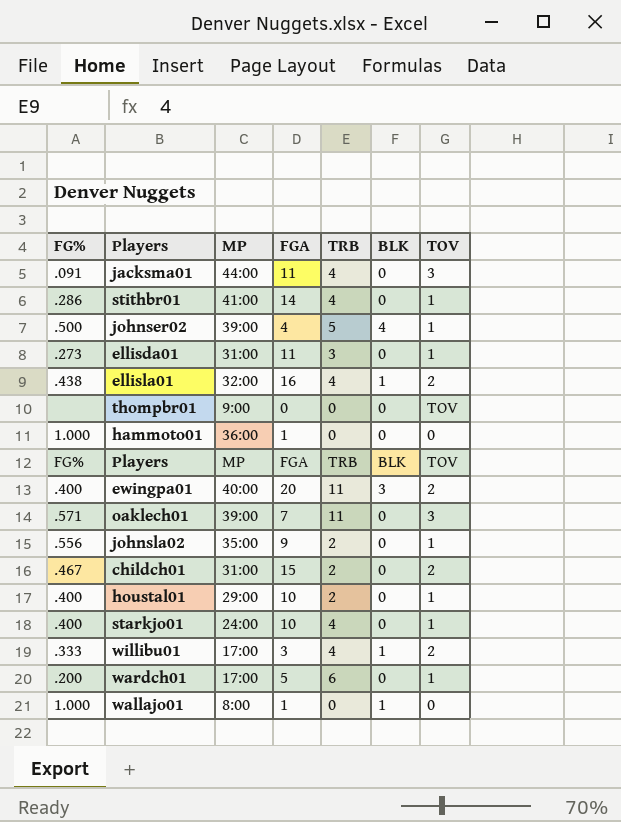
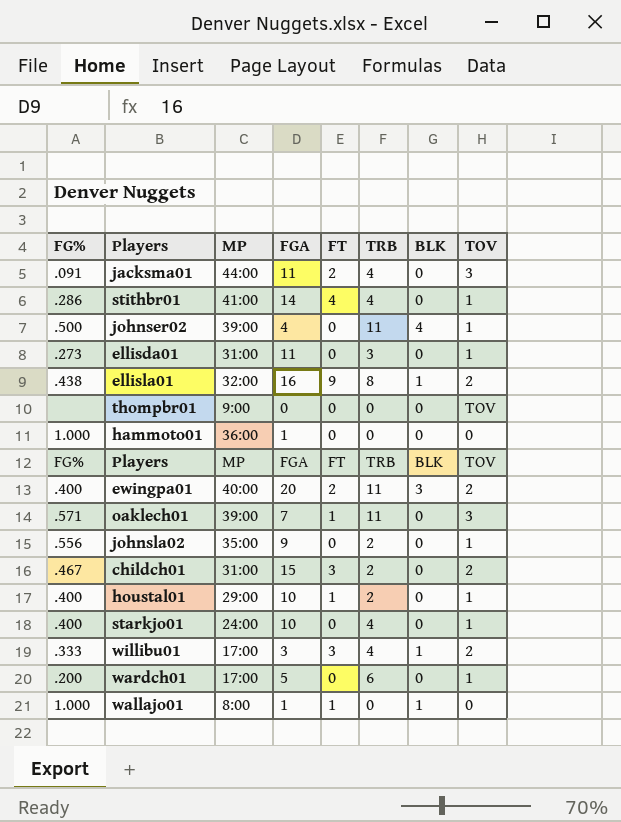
column FT | position: none -> 5
johnser02 | TRB: 5 -> 11
ellisla01 | TRB: 4 -> 8

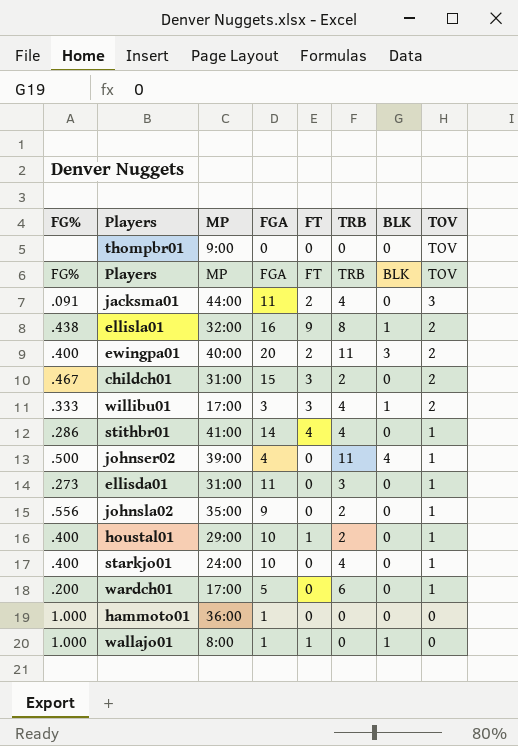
row order: none -> TOV descending
row oaklech01: .571 | 39:00 | 7 | 1 | 11 | 0 | 3 -> none

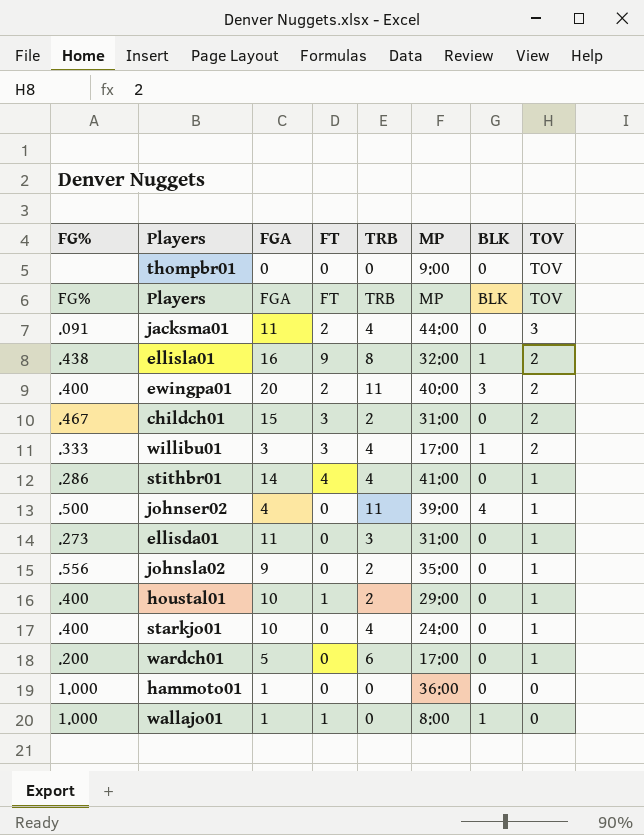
column MP | position: 3 -> 6

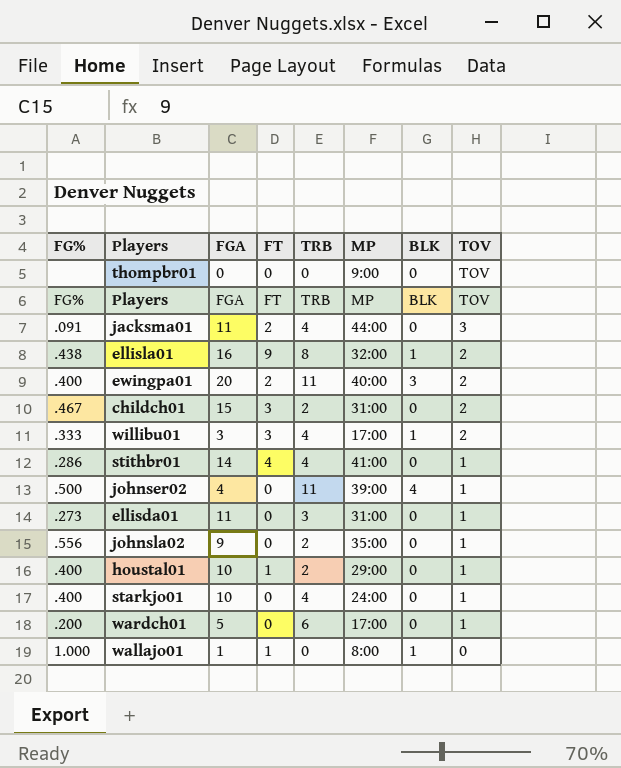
row hammoto01: 1.000 | 1 | 0 | 0 | 36:00 | 0 | 0 -> none

